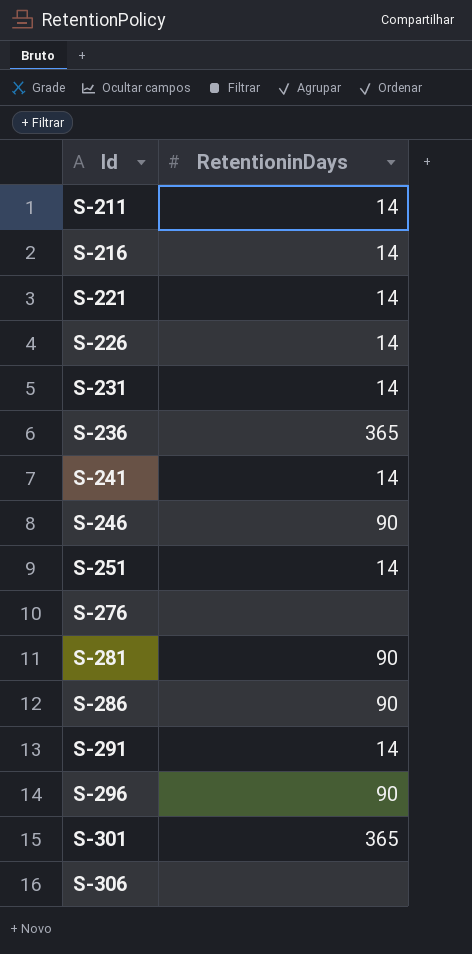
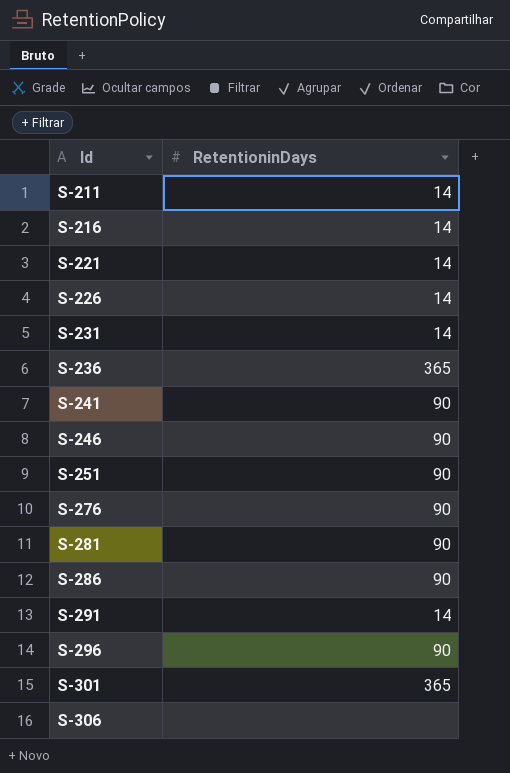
S-241 | RetentioninDays: 14 -> 90
S-251 | RetentioninDays: 14 -> 90
S-276 | RetentioninDays: none -> 90

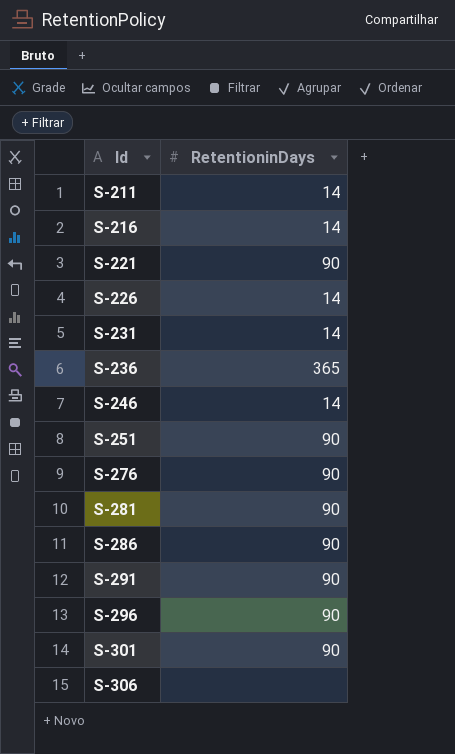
row S-241: 90 -> none
S-221 | RetentioninDays: 14 -> 90
S-246 | RetentioninDays: 90 -> 14
S-291 | RetentioninDays: 14 -> 90
S-301 | RetentioninDays: 365 -> 90

